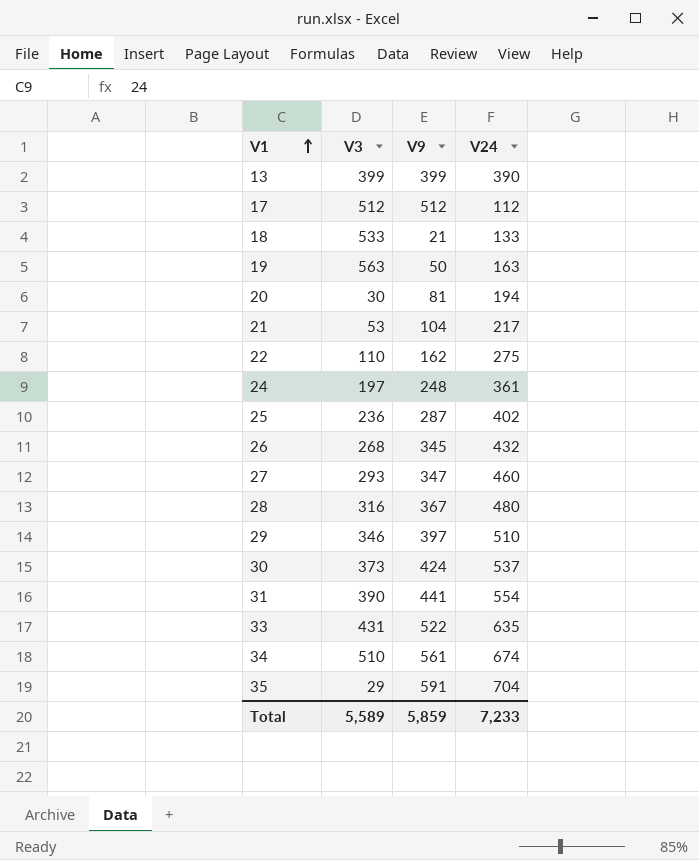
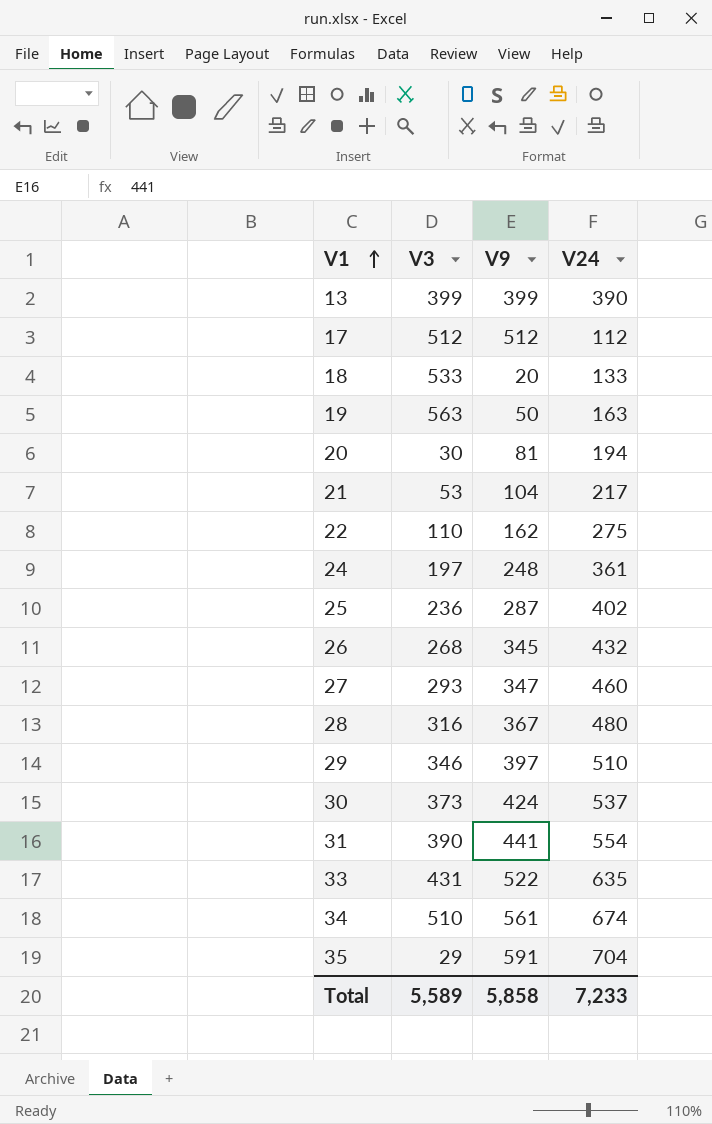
18 | V9: 21 -> 20
Total | V9: 5,859 -> 5,858

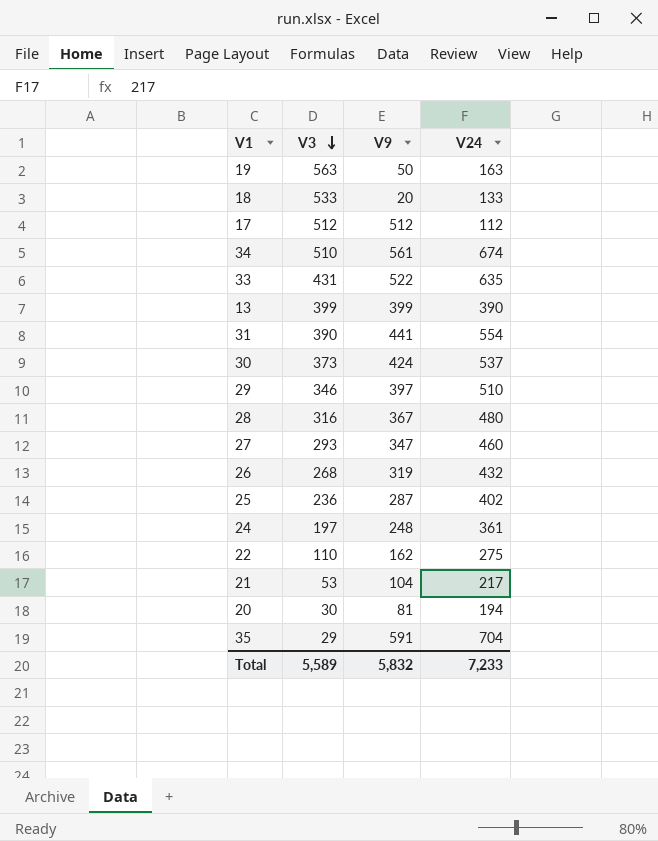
row order: V1 ascending -> V3 descending
26 | V9: 345 -> 319
Total | V9: 5,858 -> 5,832

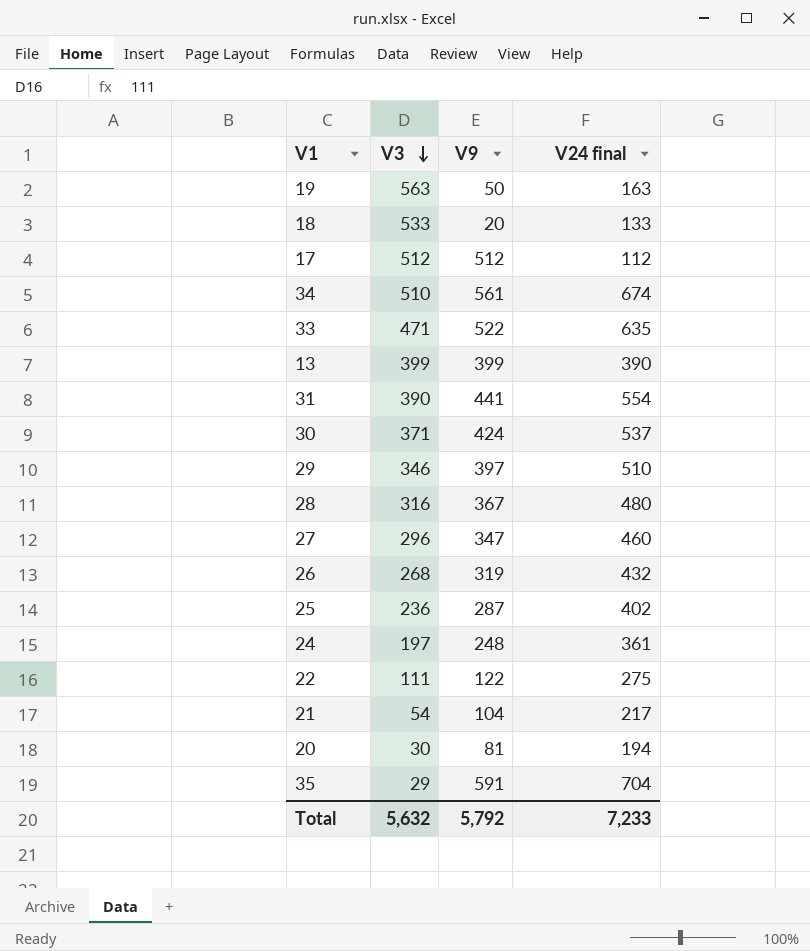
column name: V24 -> V24 final
33 | V3: 431 -> 471
30 | V3: 373 -> 371
27 | V3: 293 -> 296
22 | V3: 110 -> 111
22 | V9: 162 -> 122
21 | V3: 53 -> 54
Total | V3: 5,589 -> 5,632
Total | V9: 5,832 -> 5,792

